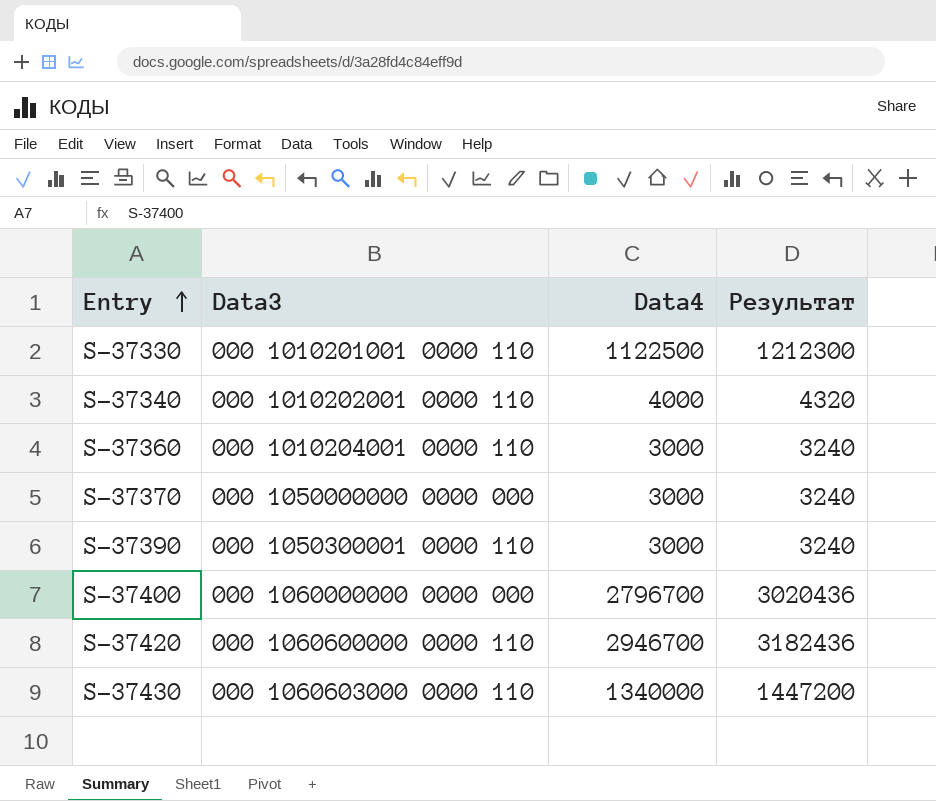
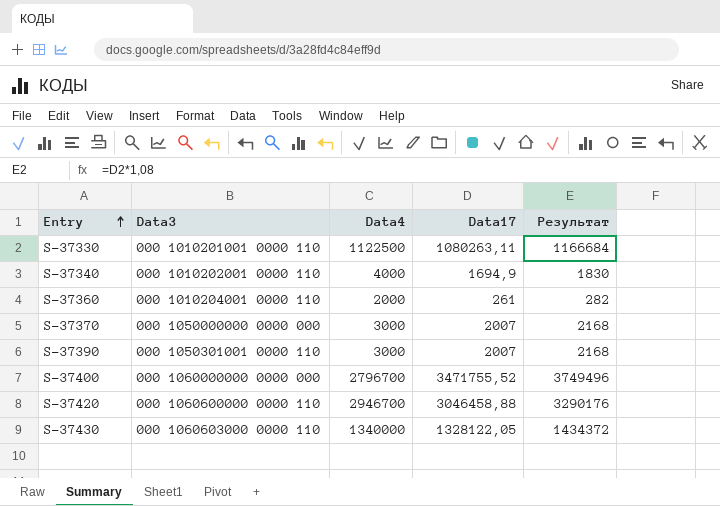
column Data17 | position: none -> 4
column Результат | formula: [Data4] * 1,08 -> [Data17] * 1,08
S-37360 | Data4: 3000 -> 2000
S-37390 | Data3: 000 1050300001 0000 110 -> 000 1050301001 0000 110

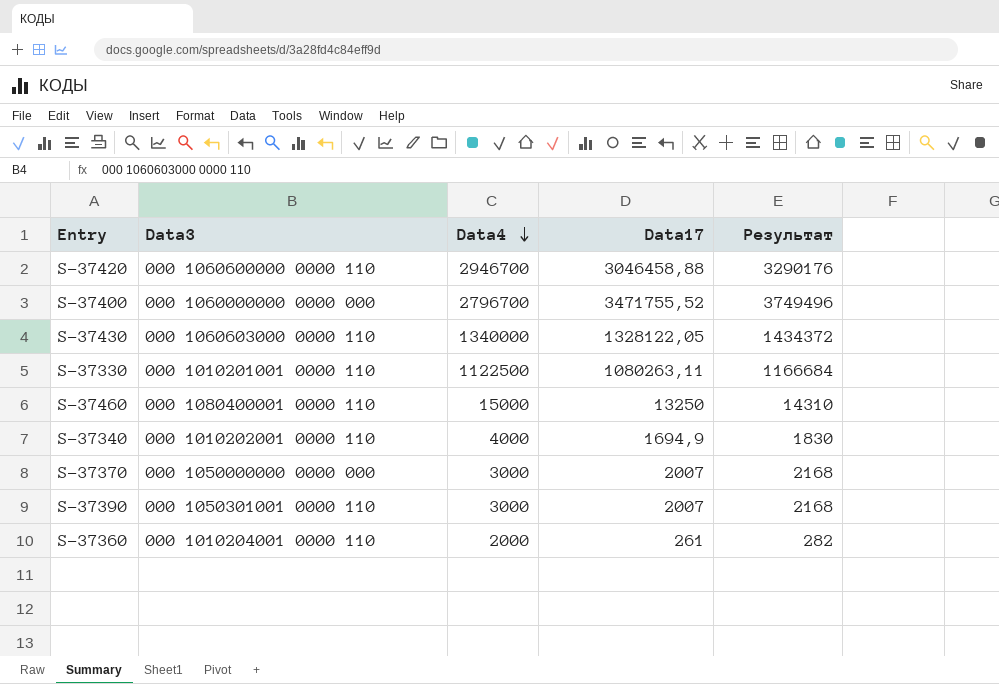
row order: Entry ascending -> Data4 descending
row S-37460: none -> 000 1080400001 0000 110 | 15000 | 13250 | 14310

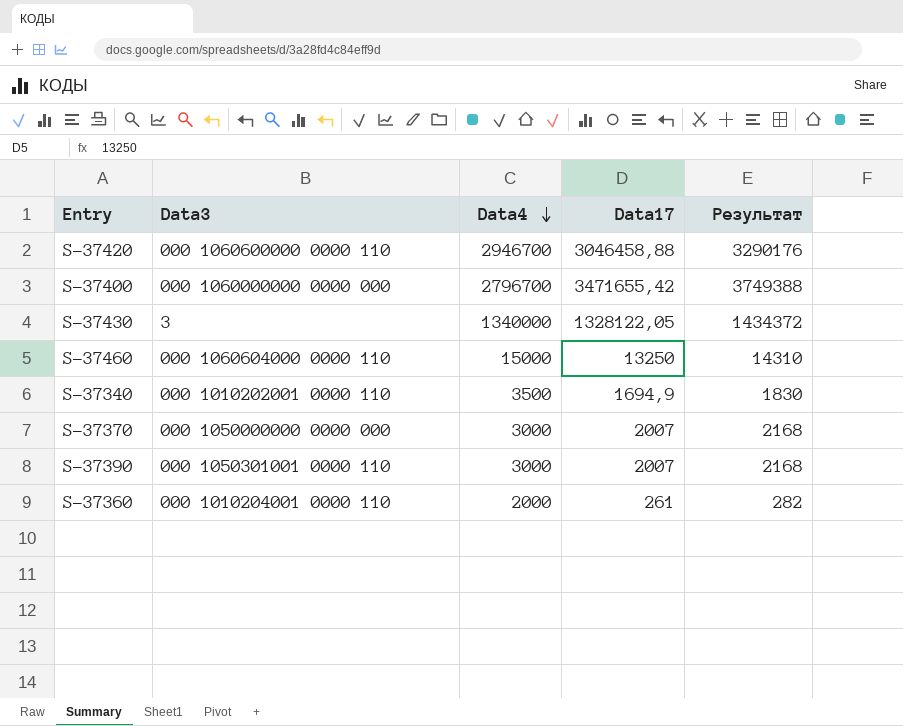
row S-37330: 000 1010201001 0000 110 | 1122500 | 1080263,11 | 1166684 -> none
S-37400 | Data17: 3471755,52 -> 3471655,42
S-37400 | Результат: 3749496 -> 3749388
S-37430 | Data3: 000 1060603000 0000 110 -> 3
S-37460 | Data3: 000 1080400001 0000 110 -> 000 1060604000 0000 110
S-37340 | Data4: 4000 -> 3500

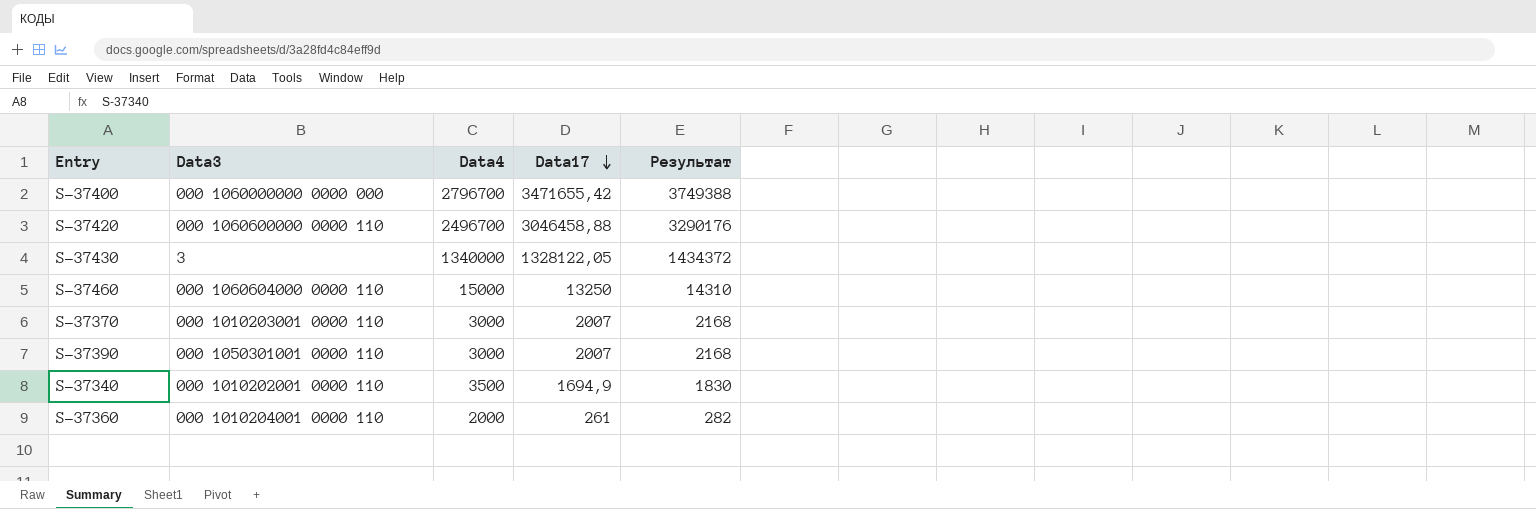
row order: Data4 descending -> Data17 descending
S-37420 | Data4: 2946700 -> 2496700
S-37370 | Data3: 000 1050000000 0000 000 -> 000 1010203001 0000 110

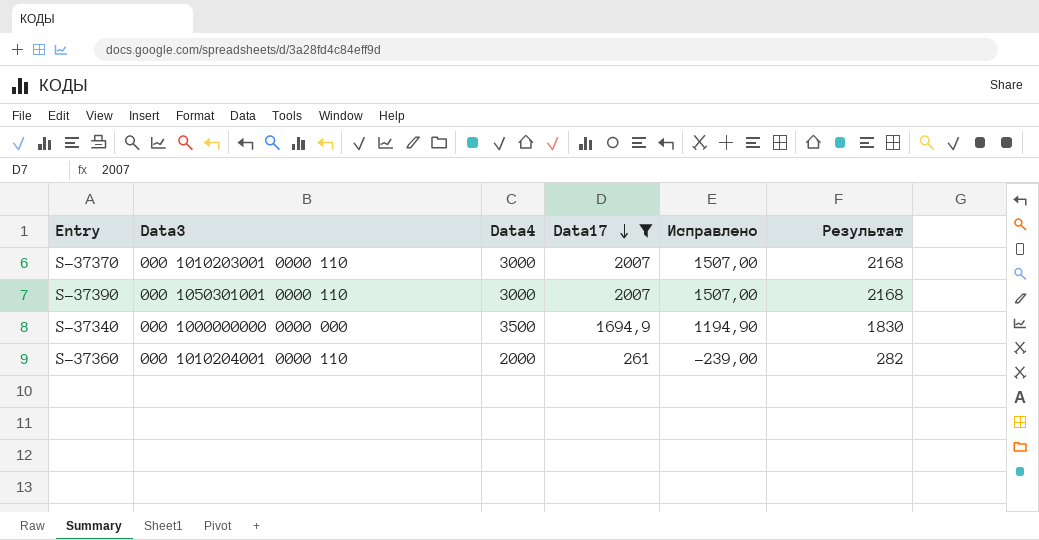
filter: none -> Data17 <= 2007
column Исправлено | formula: none -> [Data17] - 500
S-37340 | Data3: 000 1010202001 0000 110 -> 000 1000000000 0000 000

